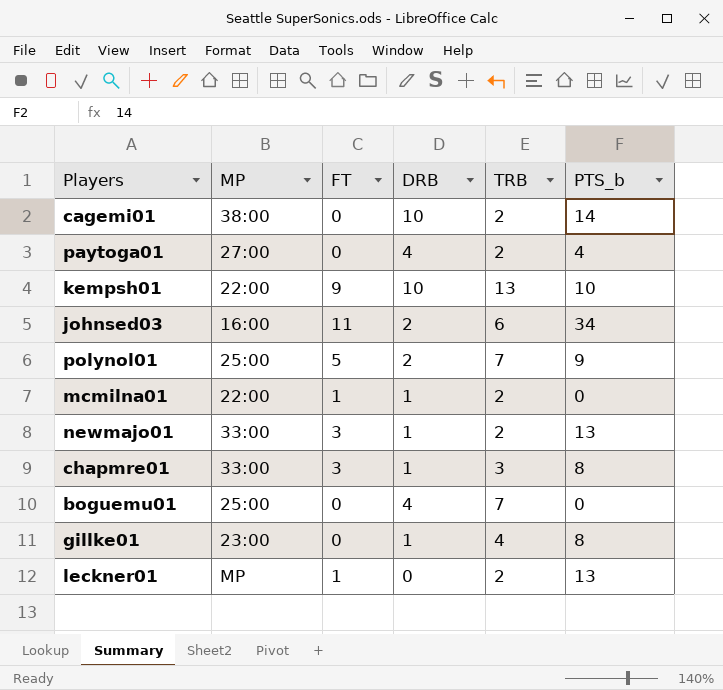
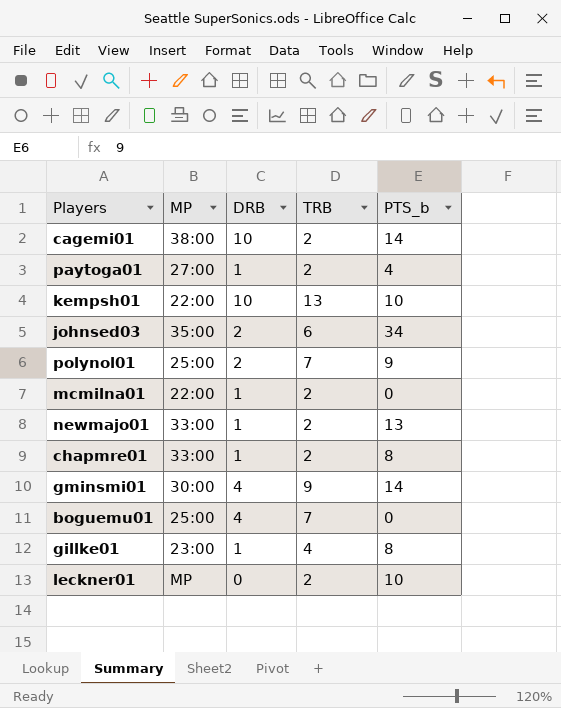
column FT | position: 3 -> none
paytoga01 | DRB: 4 -> 1
johnsed03 | MP: 16:00 -> 35:00
chapmre01 | TRB: 3 -> 2
row gminsmi01: none -> 30:00 | 4 | 9 | 14
leckner01 | PTS_b: 13 -> 10

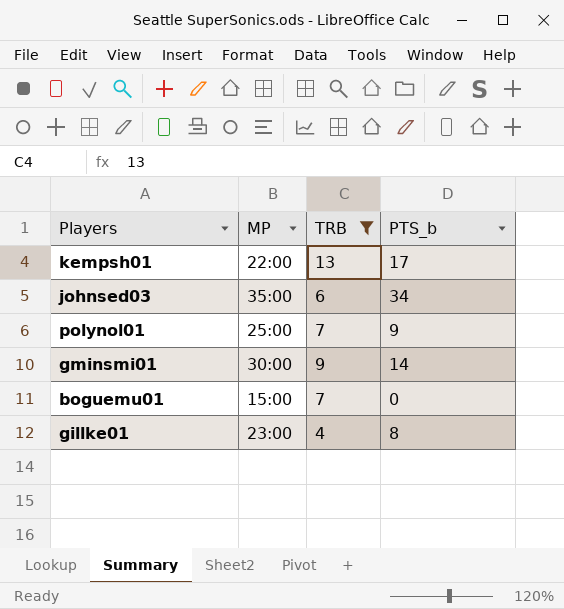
filter: none -> TRB != 2
column DRB | position: 3 -> none
kempsh01 | PTS_b: 10 -> 17
boguemu01 | MP: 25:00 -> 15:00

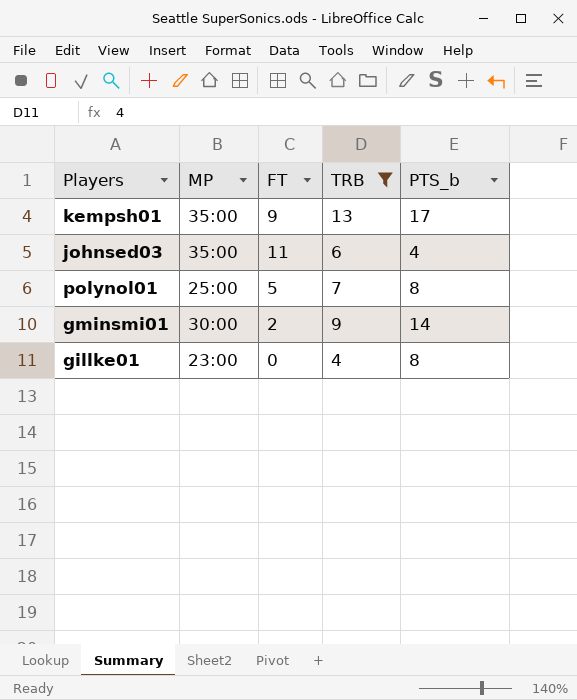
column FT | position: none -> 3
row boguemu01: 15:00 | 7 | 0 -> none
kempsh01 | MP: 22:00 -> 35:00
johnsed03 | PTS_b: 34 -> 4
polynol01 | PTS_b: 9 -> 8

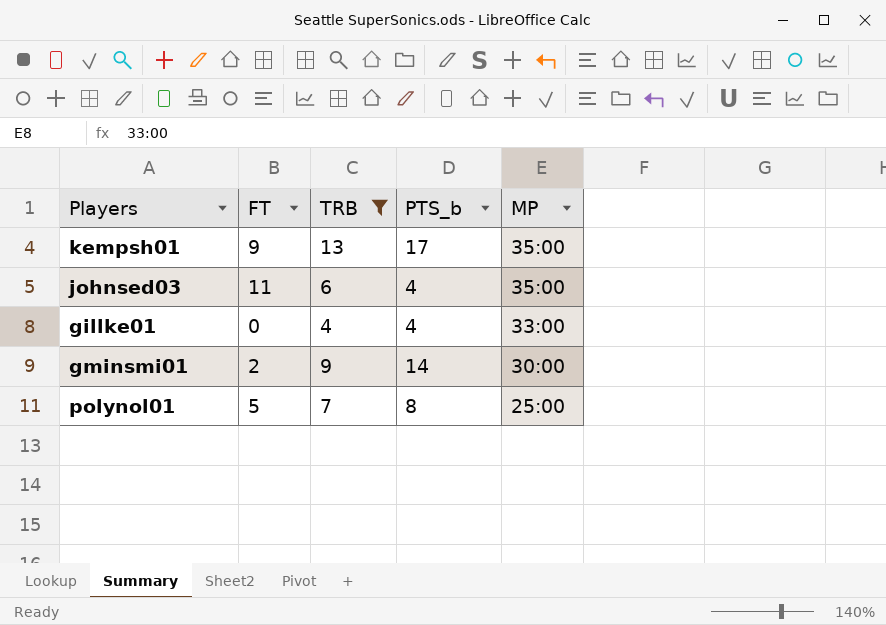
row order: none -> MP descending
column MP | position: 2 -> 5
gillke01 | PTS_b: 8 -> 4
gillke01 | MP: 23:00 -> 33:00

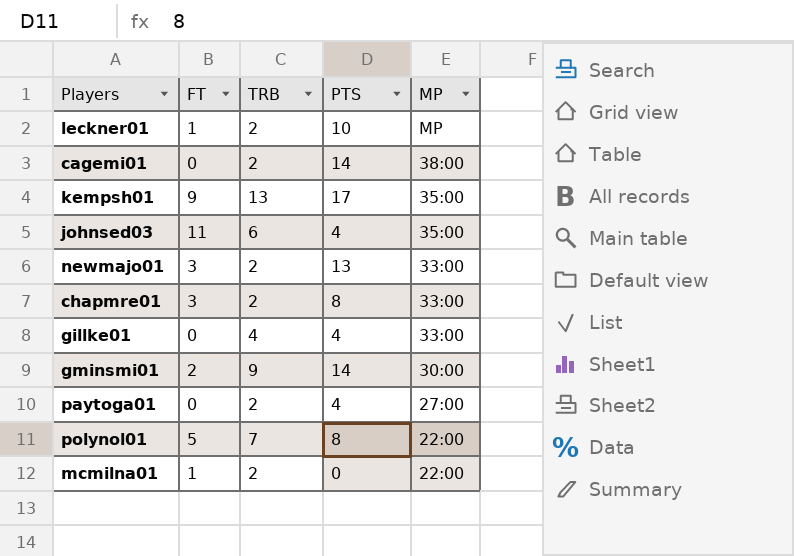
filter: TRB != 2 -> none
column name: PTS_b -> PTS
polynol01 | MP: 25:00 -> 22:00

